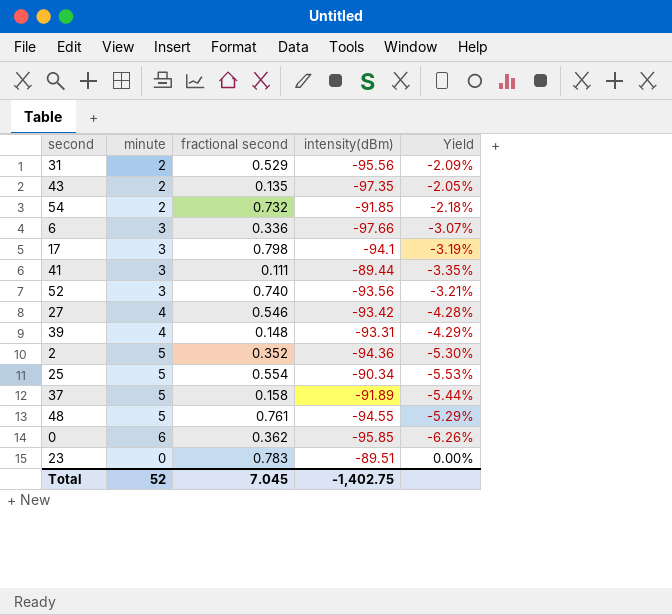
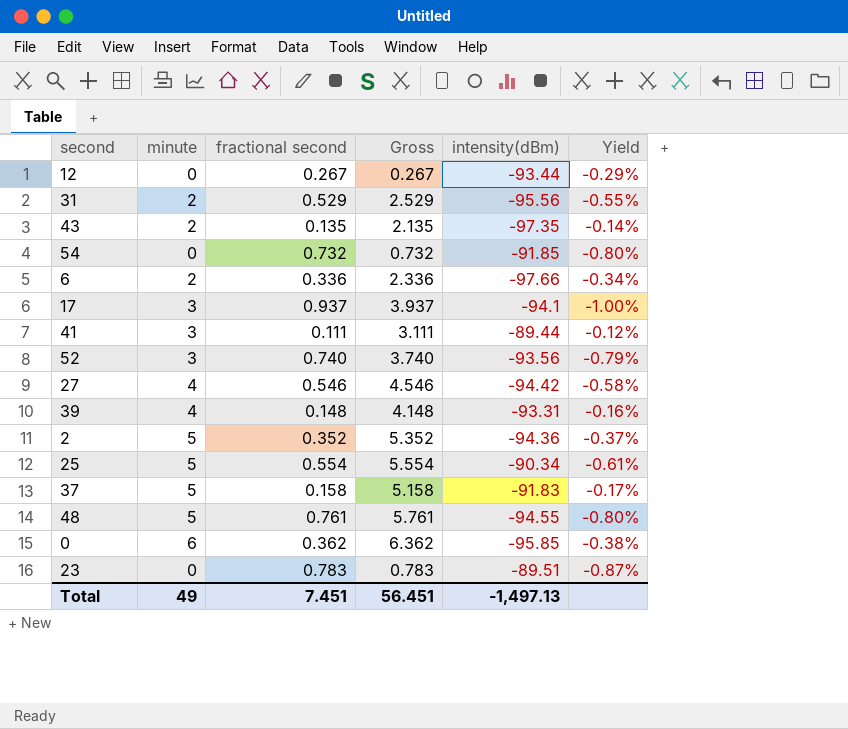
column Gross | formula: none -> [minute] + [fractional second]
column Yield | formula: [minute] / [intensity(dBm)] -> [fractional second] / [intensity(dBm)]
row 12: none -> 0 | 0.267 | 0.267 | -93.44 | -0.29%
54 | minute: 2 -> 0
6 | minute: 3 -> 2
17 | fractional second: 0.798 -> 0.937
27 | intensity(dBm): -93.42 -> -94.42
37 | intensity(dBm): -91.89 -> -91.83
Total | minute: 52 -> 49
Total | fractional second: 7.045 -> 7.451
Total | intensity(dBm): -1,402.75 -> -1,497.13

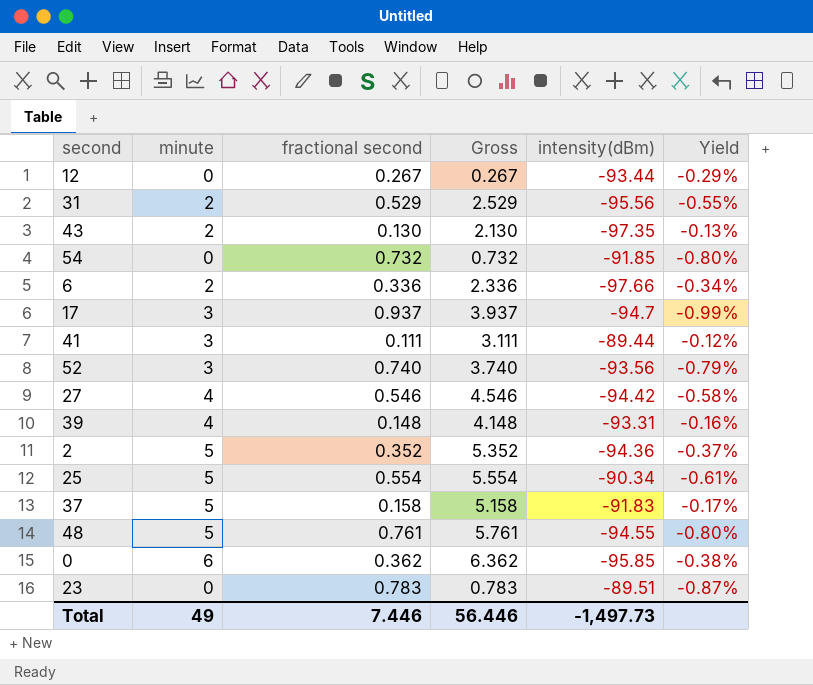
43 | fractional second: 0.135 -> 0.130
43 | Gross: 2.135 -> 2.130
43 | Yield: -0.14% -> -0.13%
17 | intensity(dBm): -94.1 -> -94.7
17 | Yield: -1.00% -> -0.99%
Total | fractional second: 7.451 -> 7.446
Total | Gross: 56.451 -> 56.446
Total | intensity(dBm): -1,497.13 -> -1,497.73

